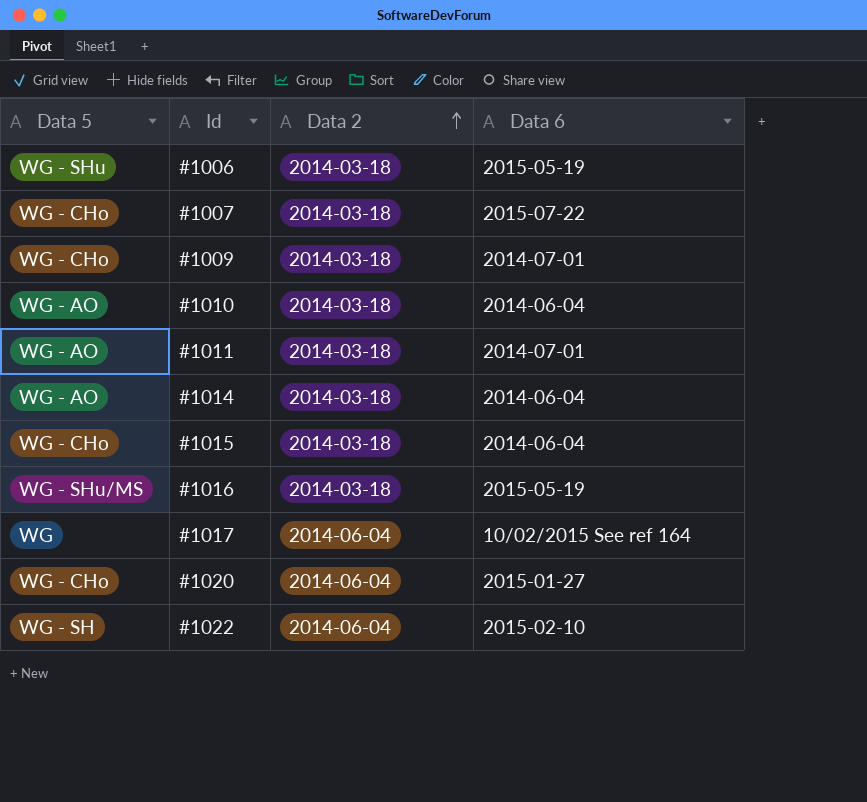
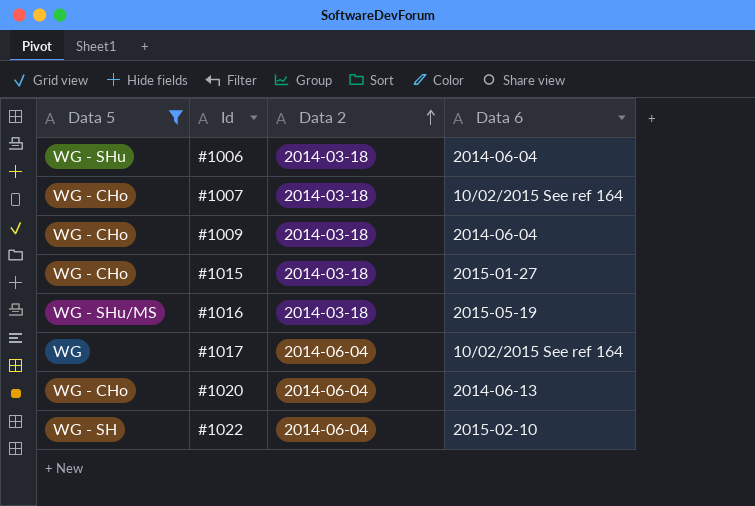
filter: none -> Data 5 != WG - AO
#1006 | Data 6: 2015-05-19 -> 2014-06-04
#1007 | Data 6: 2015-07-22 -> 10/02/2015 See ref 164
#1009 | Data 6: 2014-07-01 -> 2014-06-04
#1015 | Data 6: 2014-06-04 -> 2015-01-27
#1020 | Data 6: 2015-01-27 -> 2014-06-13

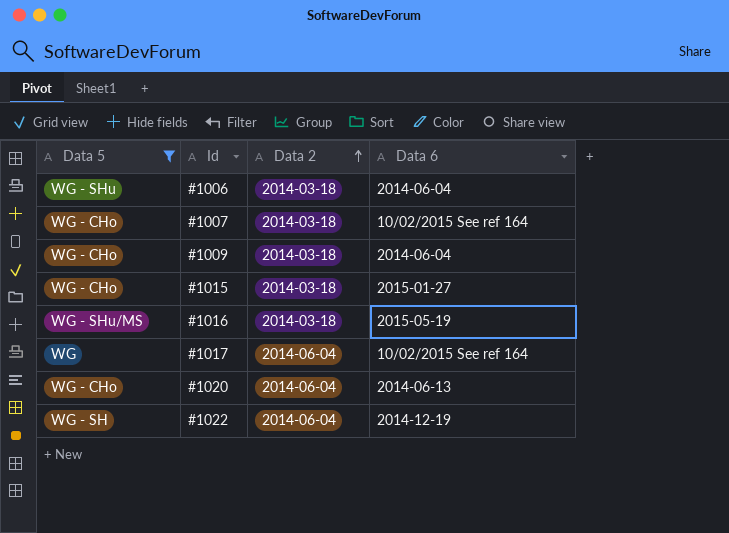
#1022 | Data 6: 2015-02-10 -> 2014-12-19

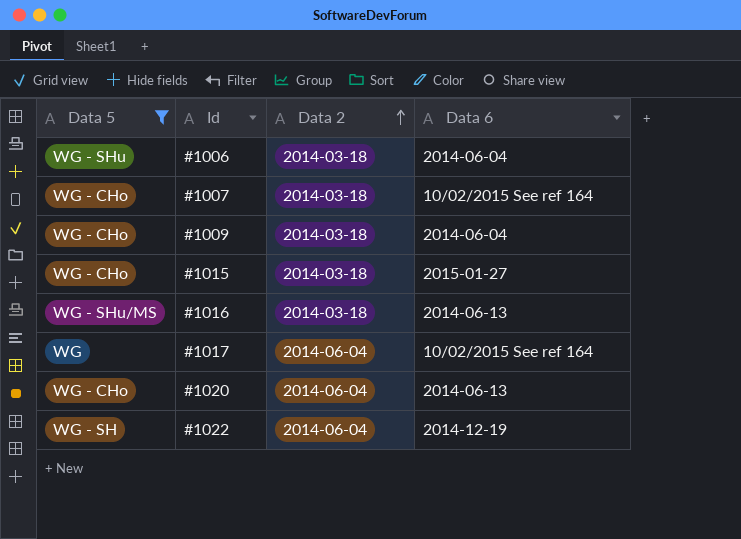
#1016 | Data 6: 2015-05-19 -> 2014-06-13

